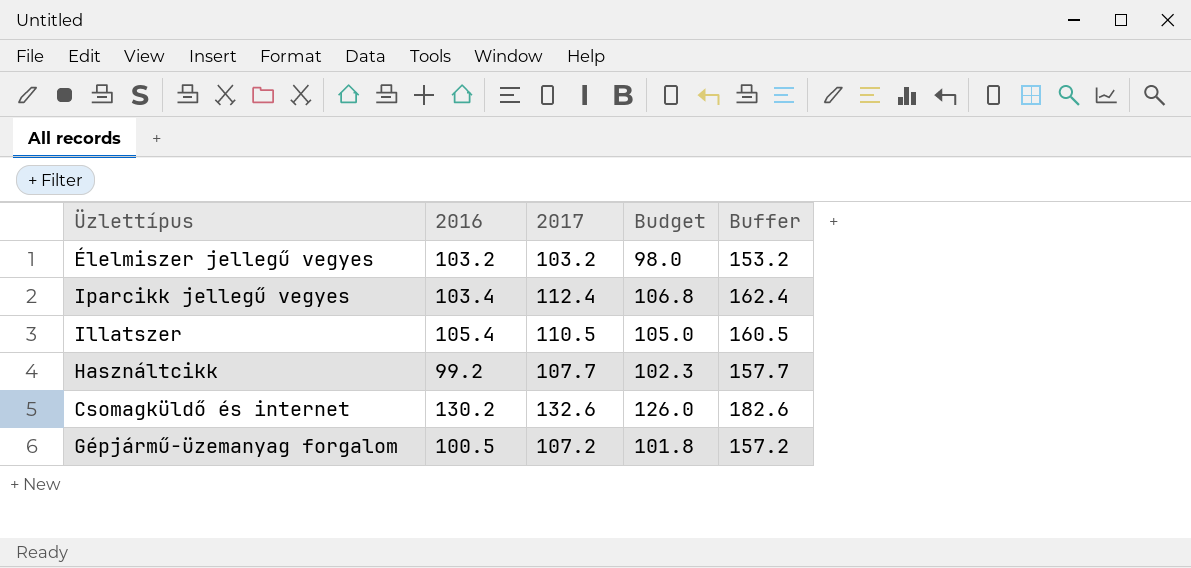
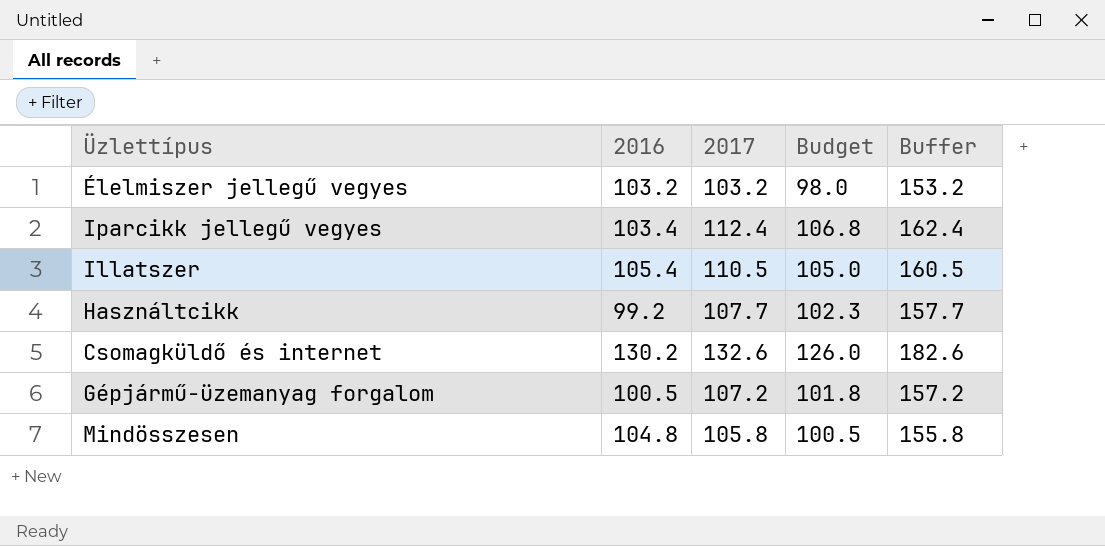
row Mindösszesen: none -> 104.8 | 105.8 | 100.5 | 155.8

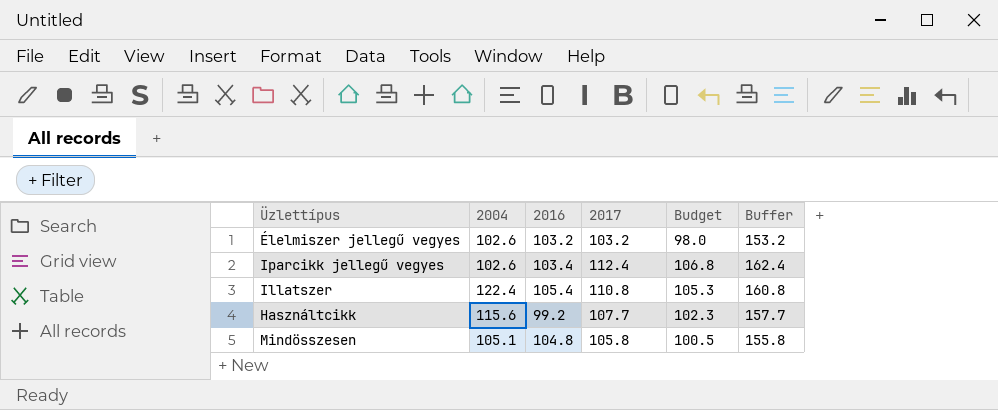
column 2004 | position: none -> 2
row Csomagküldő és internet: 130.2 | 132.6 | 126.0 | 182.6 -> none
row Gépjármű-üzemanyag forgalom: 100.5 | 107.2 | 101.8 | 157.2 -> none
Illatszer | 2017: 110.5 -> 110.8
Illatszer | Budget: 105.0 -> 105.3
Illatszer | Buffer: 160.5 -> 160.8

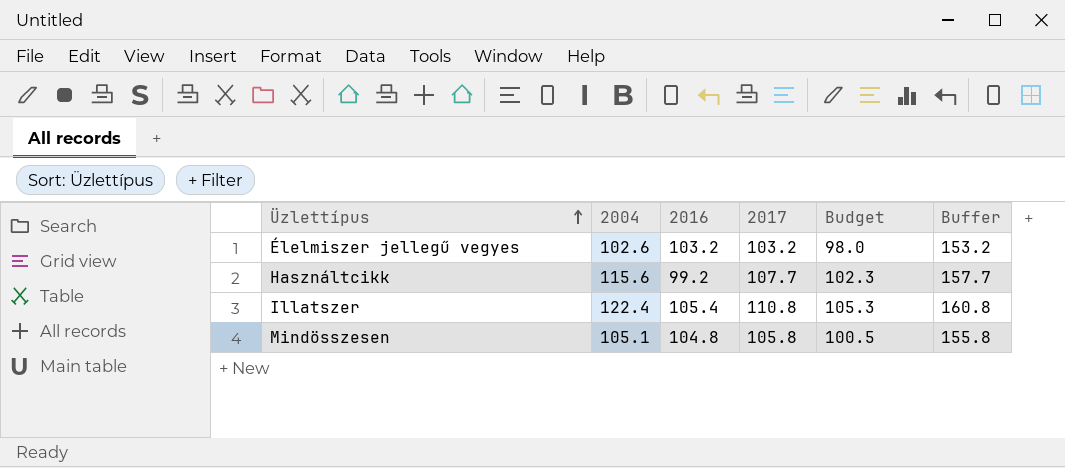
row order: none -> Üzlettípus ascending
row Iparcikk jellegű vegyes: 102.6 | 103.4 | 112.4 | 106.8 | 162.4 -> none

